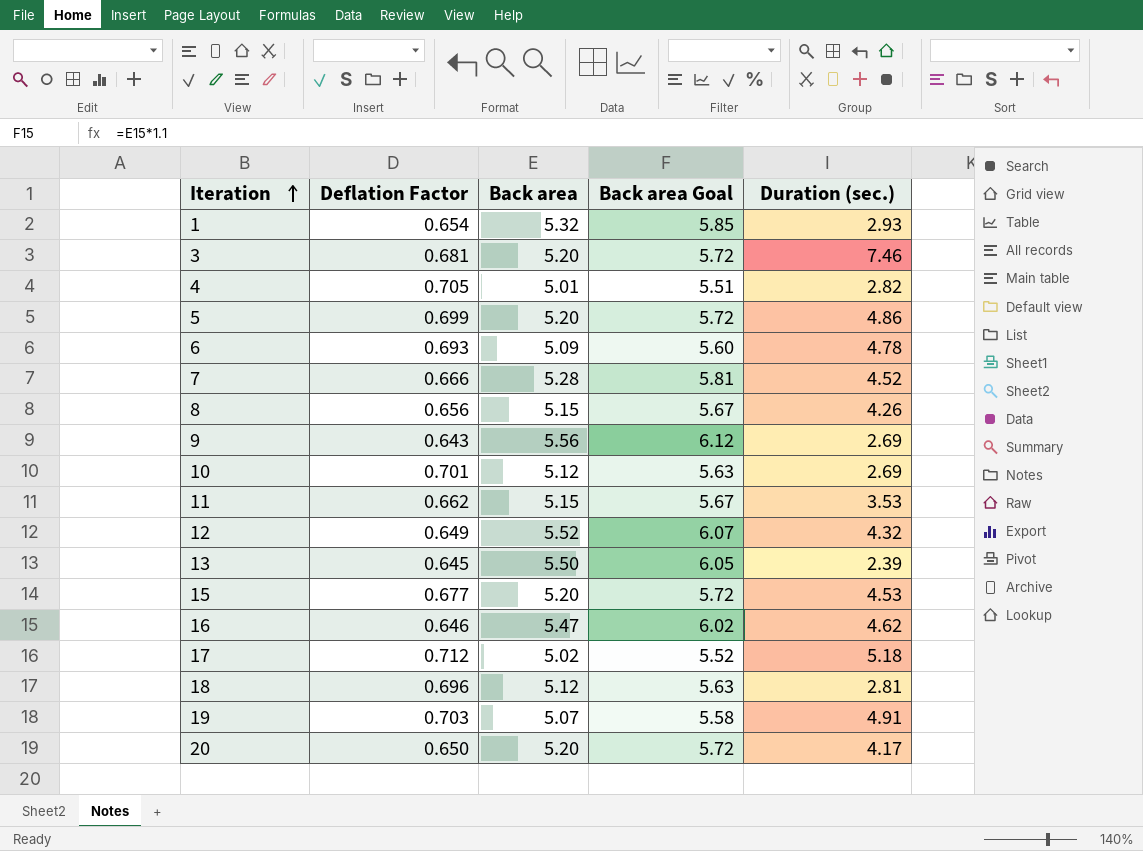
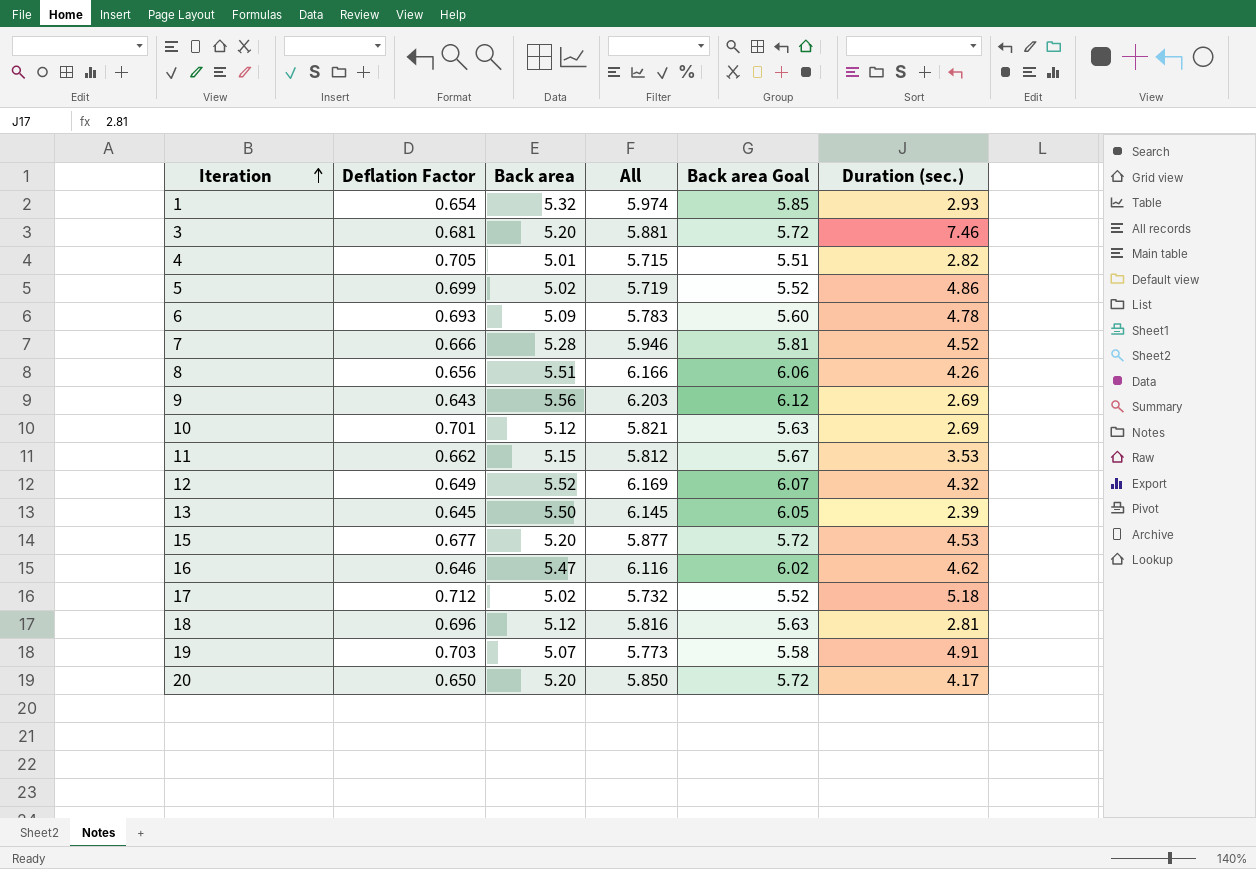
column All | formula: none -> [Deflation Factor] + [Back area]
5 | Back area: 5.20 -> 5.02
5 | Back area Goal: 5.72 -> 5.52
8 | Back area: 5.15 -> 5.51
8 | Back area Goal: 5.67 -> 6.06

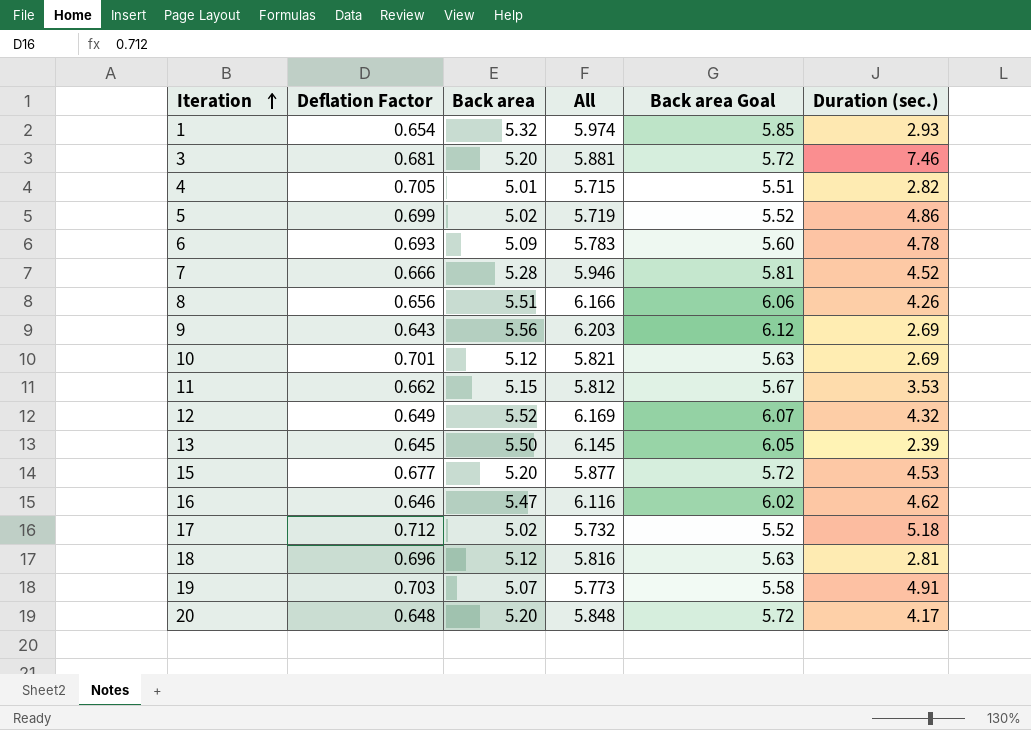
20 | Deflation Factor: 0.650 -> 0.648
20 | All: 5.850 -> 5.848

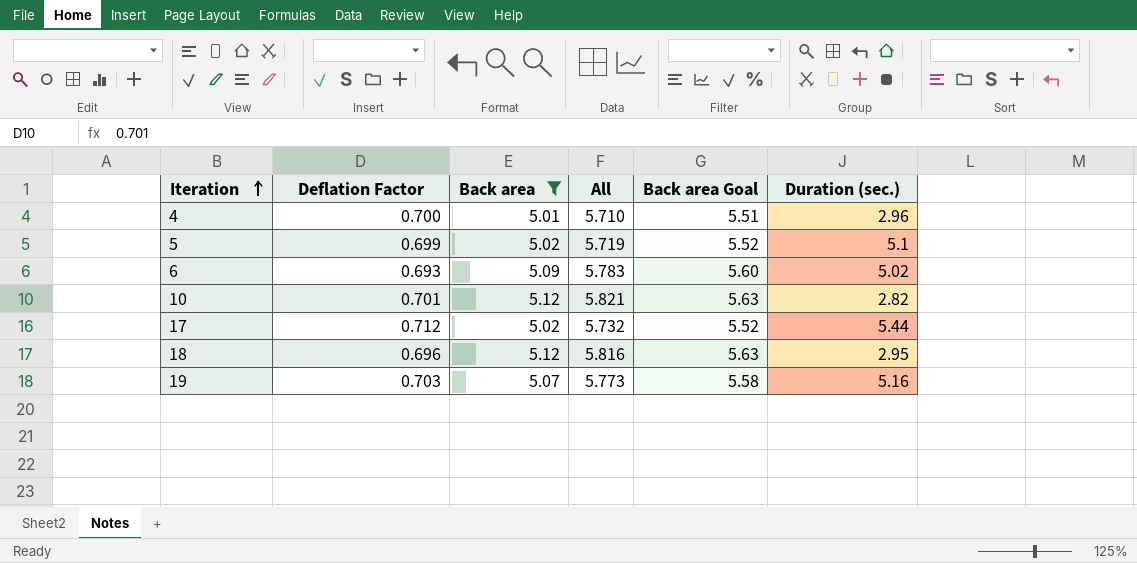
filter: none -> Back area <= 5.12
4 | Deflation Factor: 0.705 -> 0.700
4 | All: 5.715 -> 5.710
4 | Duration (sec.): 2.82 -> 2.96
5 | Duration (sec.): 4.86 -> 5.1
6 | Duration (sec.): 4.78 -> 5.02
10 | Duration (sec.): 2.69 -> 2.82
17 | Duration (sec.): 5.18 -> 5.44
18 | Duration (sec.): 2.81 -> 2.95
19 | Duration (sec.): 4.91 -> 5.16

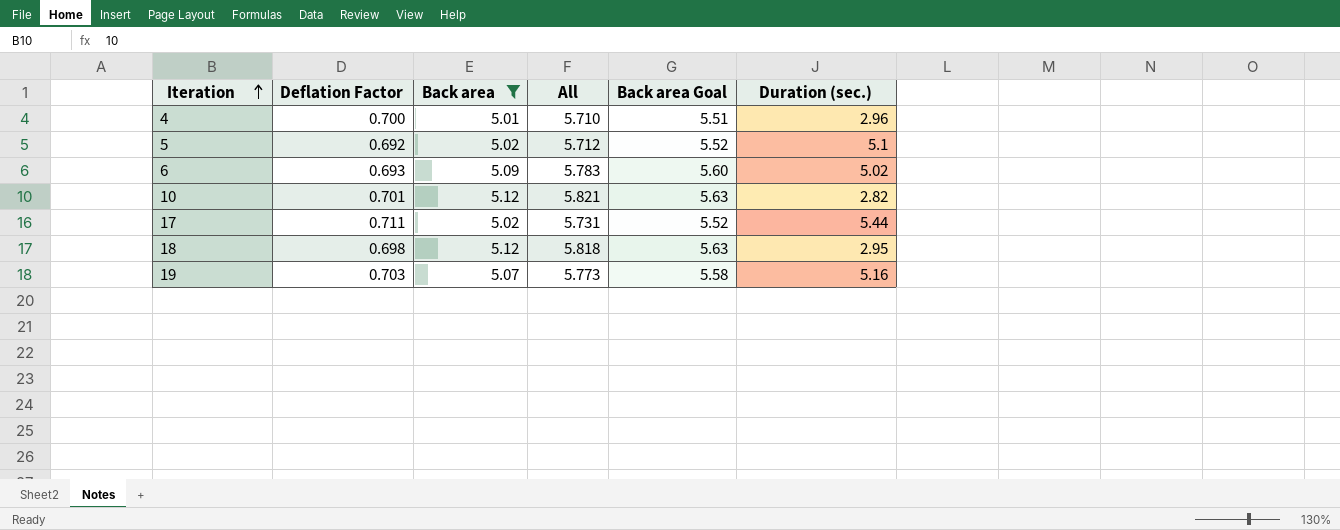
5 | Deflation Factor: 0.699 -> 0.692
5 | All: 5.719 -> 5.712
17 | Deflation Factor: 0.712 -> 0.711
17 | All: 5.732 -> 5.731
18 | Deflation Factor: 0.696 -> 0.698
18 | All: 5.816 -> 5.818

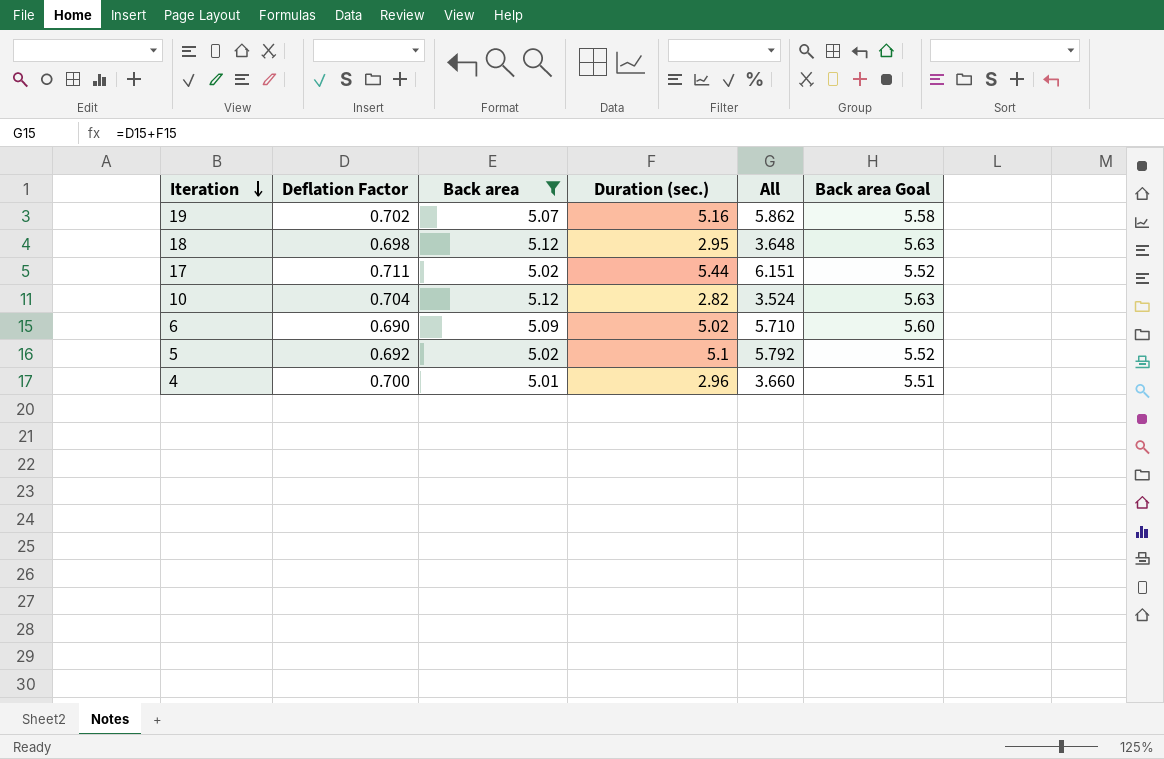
row order: Iteration ascending -> Iteration descending
column Duration (sec.) | position: 6 -> 4
column All | formula: [Deflation Factor] + [Back area] -> [Deflation Factor] + [Duration (sec.)]
19 | Deflation Factor: 0.703 -> 0.702
10 | Deflation Factor: 0.701 -> 0.704
6 | Deflation Factor: 0.693 -> 0.690

